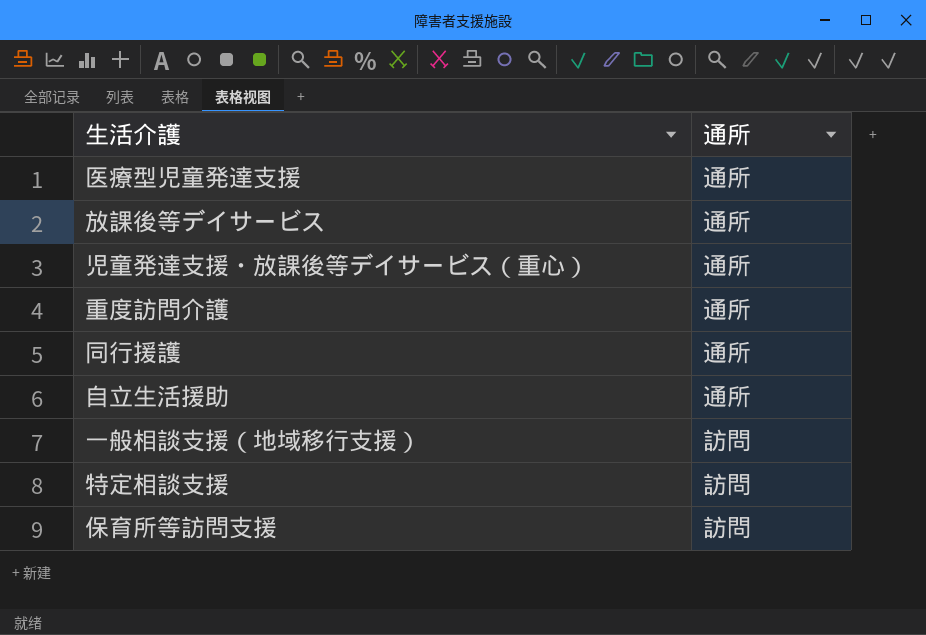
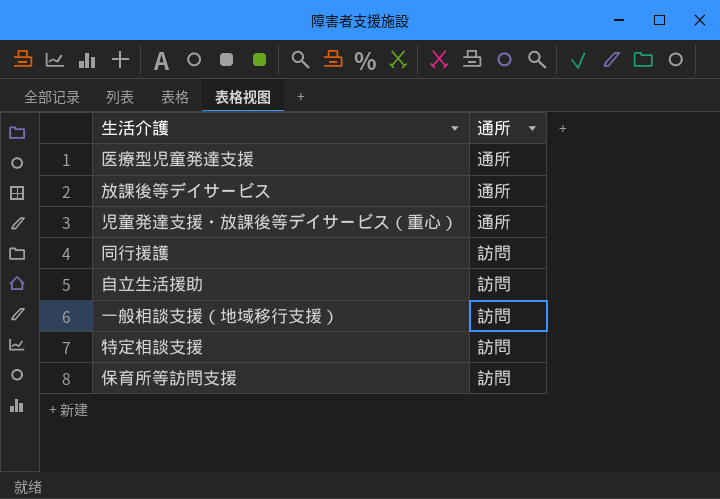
row 重度訪問介護: 通所 -> none
同行援護 | 通所: 通所 -> 訪問
自立生活援助 | 通所: 通所 -> 訪問

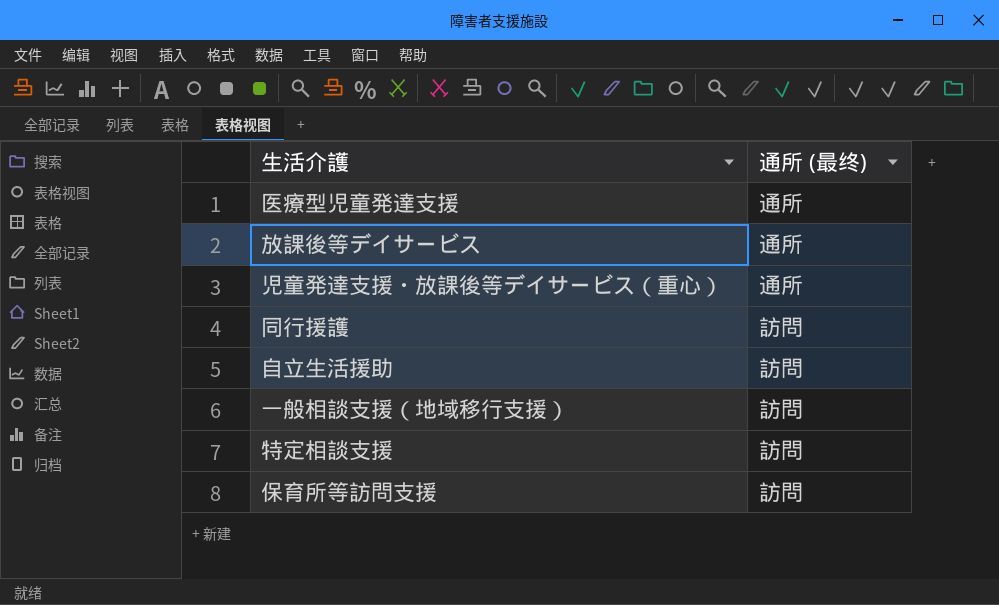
column name: 通所 -> 通所 (最终)

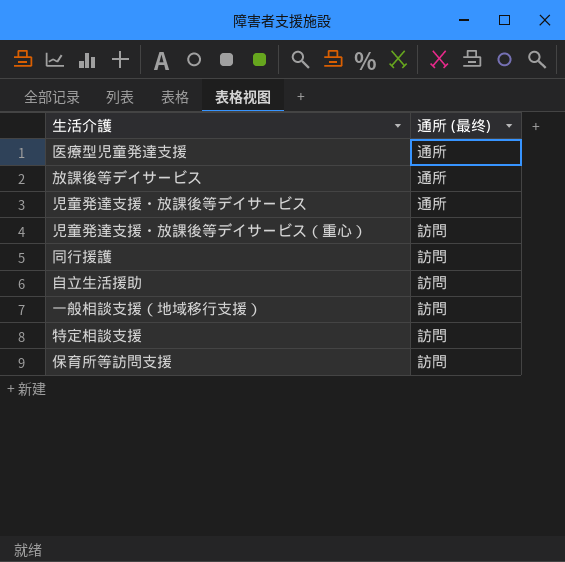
row 児童発達支援・放課後等デイサービス: none -> 通所
児童発達支援・放課後等デイサービス（重心） | 通所 (最终): 通所 -> 訪問

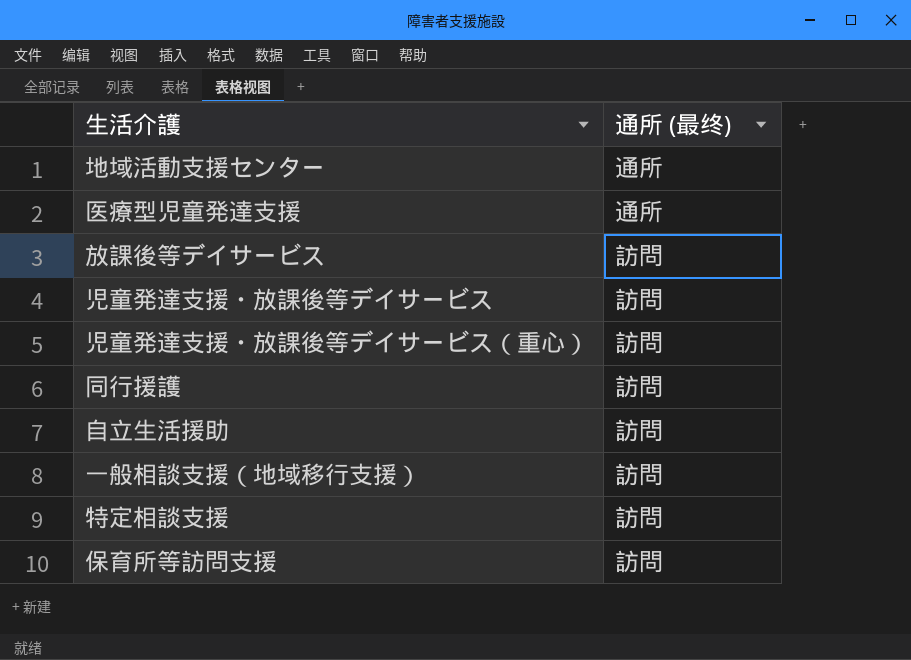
row 地域活動支援センター: none -> 通所
放課後等デイサービス | 通所 (最终): 通所 -> 訪問
児童発達支援・放課後等デイサービス | 通所 (最终): 通所 -> 訪問

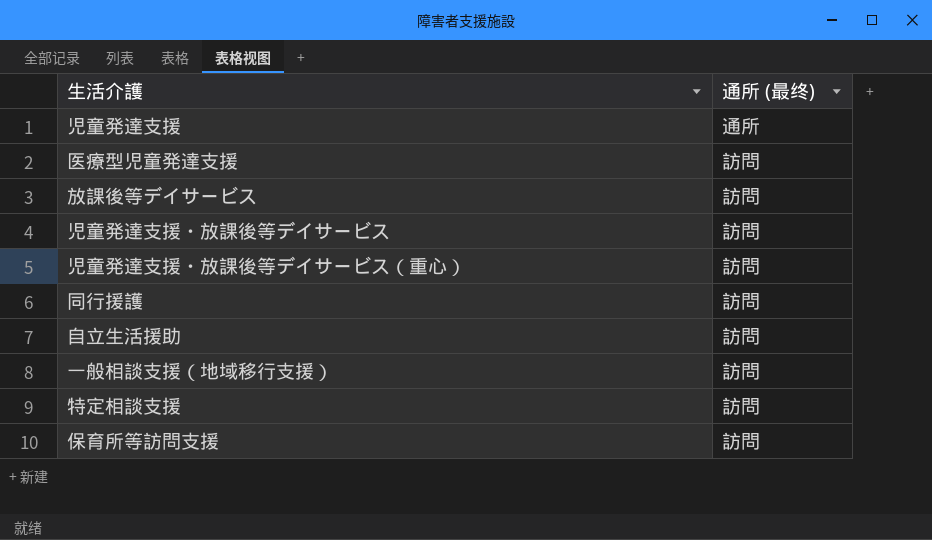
row 地域活動支援センター: 通所 -> none
row 児童発達支援: none -> 通所
医療型児童発達支援 | 通所 (最终): 通所 -> 訪問

